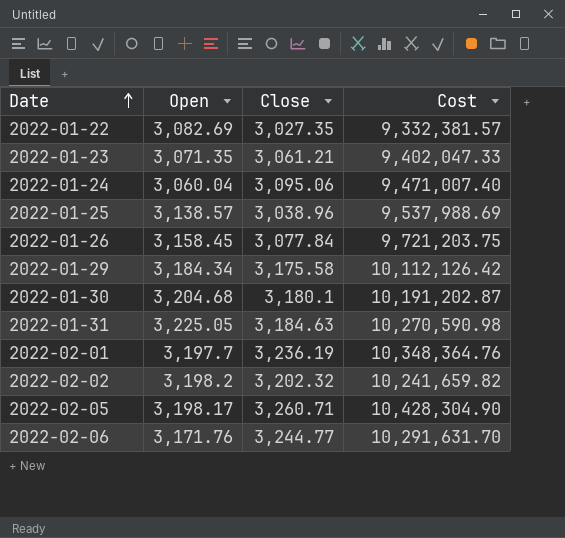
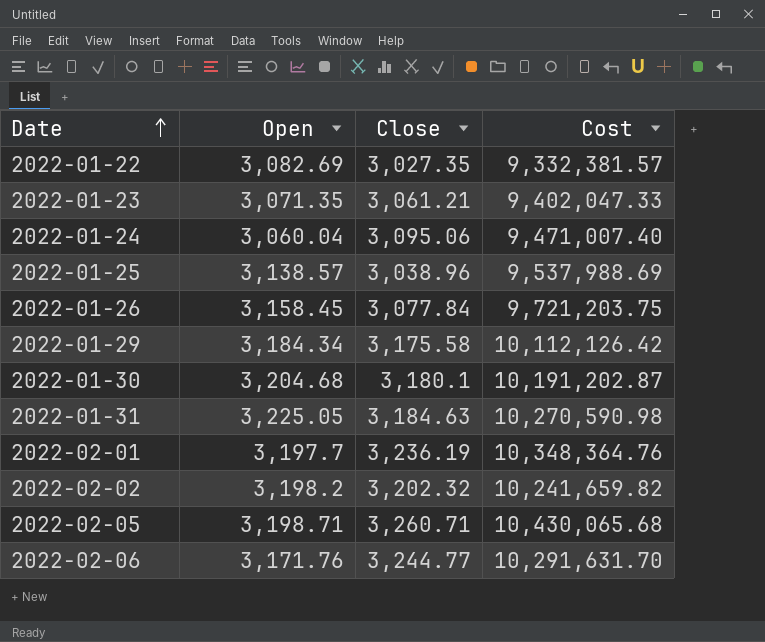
2022-02-05 | Open: 3,198.17 -> 3,198.71
2022-02-05 | Cost: 10,428,304.90 -> 10,430,065.68

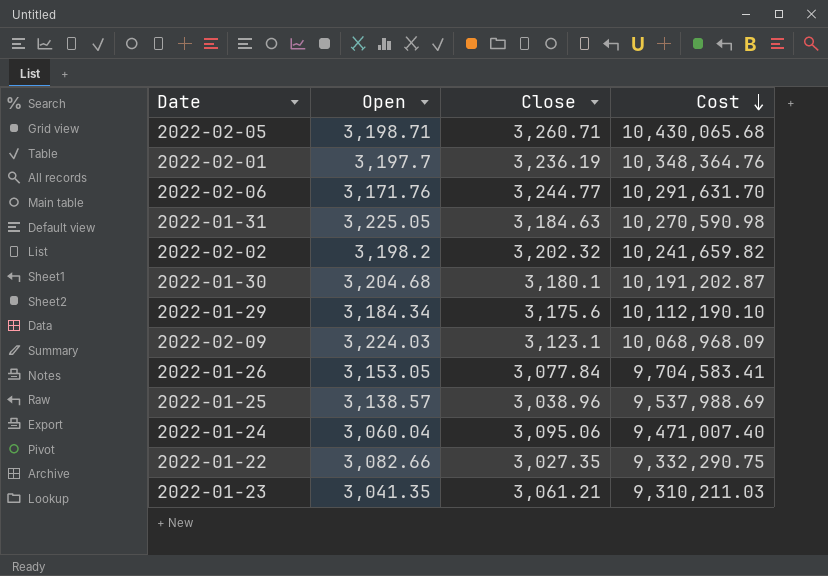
row order: Date ascending -> Cost descending
2022-01-29 | Close: 3,175.58 -> 3,175.6
2022-01-29 | Cost: 10,112,126.42 -> 10,112,190.10
row 2022-02-09: none -> 3,224.03 | 3,123.1 | 10,068,968.09
2022-01-26 | Open: 3,158.45 -> 3,153.05
2022-01-26 | Cost: 9,721,203.75 -> 9,704,583.41
2022-01-22 | Open: 3,082.69 -> 3,082.66
2022-01-22 | Cost: 9,332,381.57 -> 9,332,290.75
2022-01-23 | Open: 3,071.35 -> 3,041.35
2022-01-23 | Cost: 9,402,047.33 -> 9,310,211.03

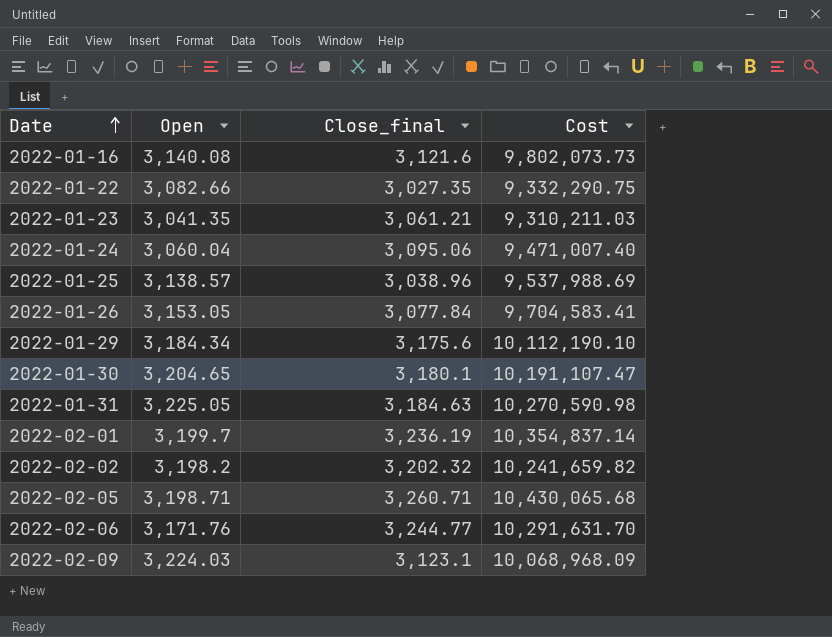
row order: Cost descending -> Date ascending
column name: Close -> Close_final
row 2022-01-16: none -> 3,140.08 | 3,121.6 | 9,802,073.73
2022-01-30 | Open: 3,204.68 -> 3,204.65
2022-01-30 | Cost: 10,191,202.87 -> 10,191,107.47
2022-02-01 | Open: 3,197.7 -> 3,199.7
2022-02-01 | Cost: 10,348,364.76 -> 10,354,837.14

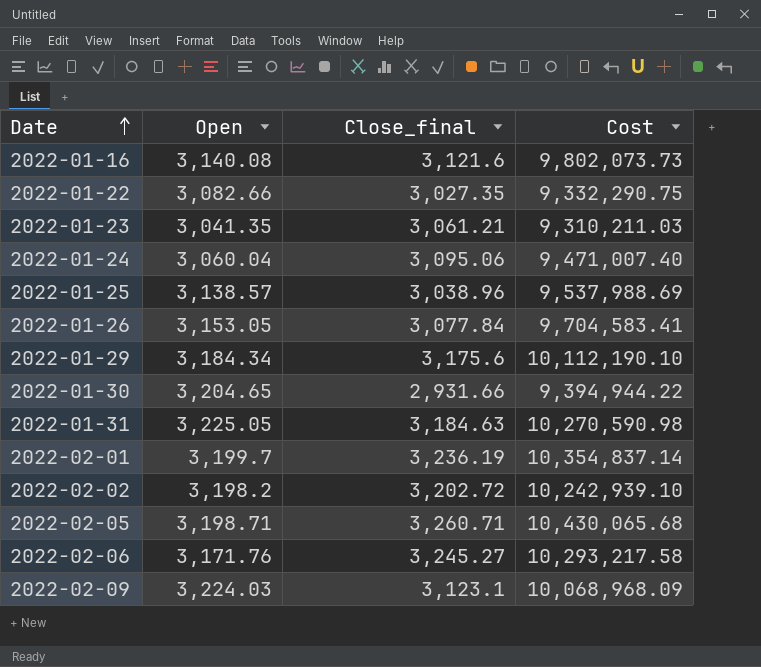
2022-01-30 | Close_final: 3,180.1 -> 2,931.66
2022-01-30 | Cost: 10,191,107.47 -> 9,394,944.22
2022-02-02 | Close_final: 3,202.32 -> 3,202.72
2022-02-02 | Cost: 10,241,659.82 -> 10,242,939.10
2022-02-06 | Close_final: 3,244.77 -> 3,245.27
2022-02-06 | Cost: 10,291,631.70 -> 10,293,217.58

